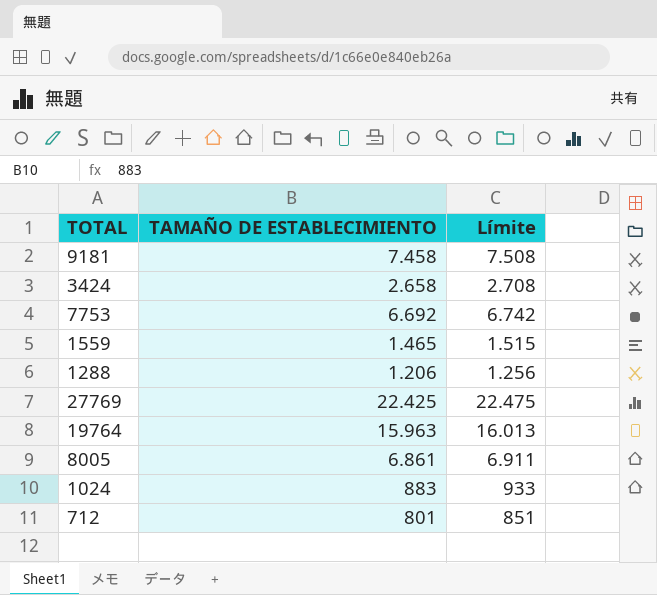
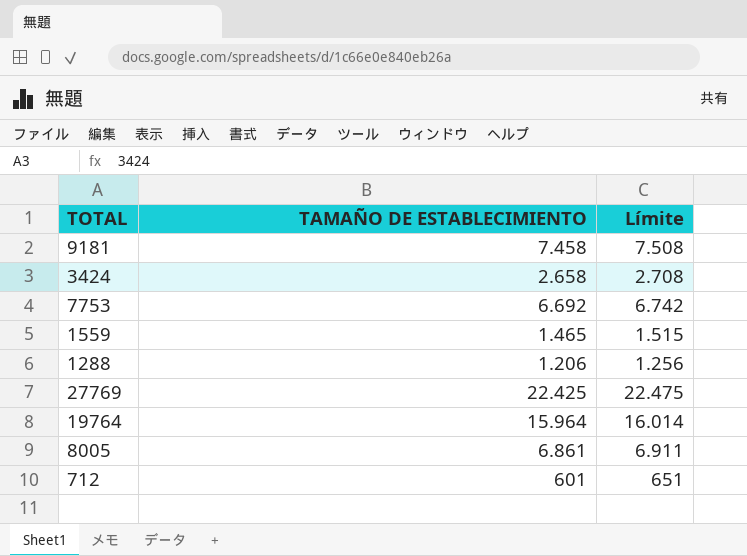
row 1024: 883 | 933 -> none
19764 | TAMAÑO DE ESTABLECIMIENTO: 15.963 -> 15.964
19764 | Límite: 16.013 -> 16.014
712 | TAMAÑO DE ESTABLECIMIENTO: 801 -> 601
712 | Límite: 851 -> 651

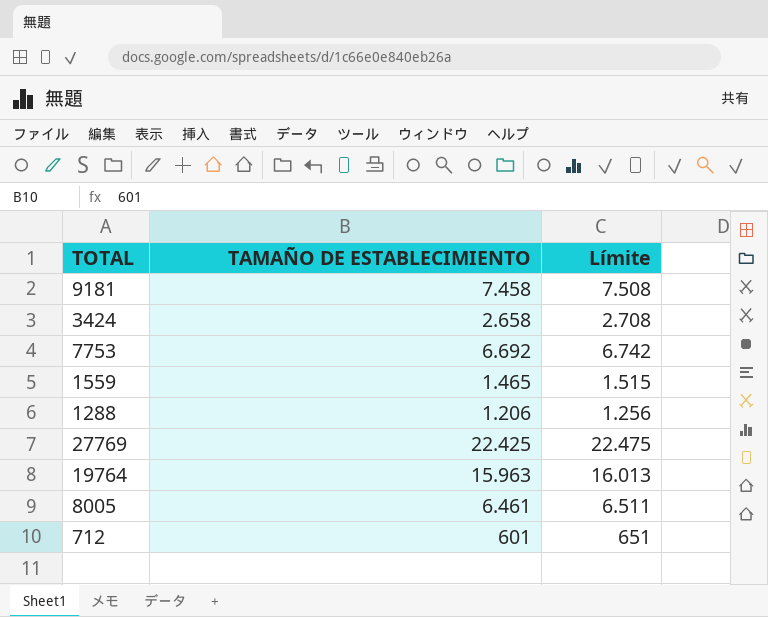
19764 | TAMAÑO DE ESTABLECIMIENTO: 15.964 -> 15.963
19764 | Límite: 16.014 -> 16.013
8005 | TAMAÑO DE ESTABLECIMIENTO: 6.861 -> 6.461
8005 | Límite: 6.911 -> 6.511

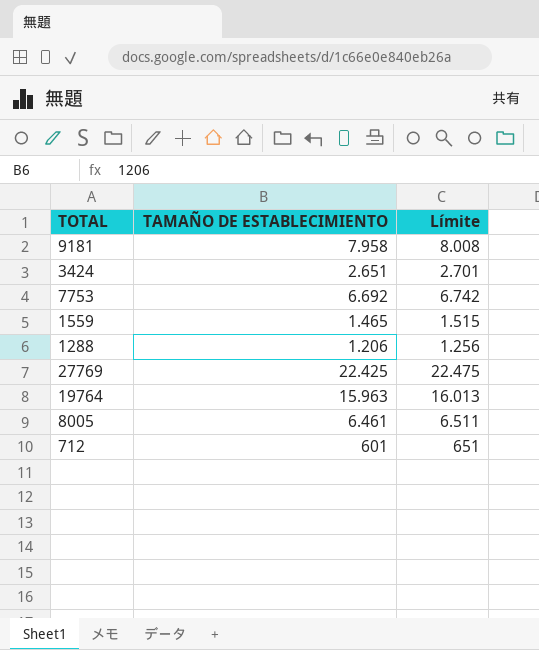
9181 | TAMAÑO DE ESTABLECIMIENTO: 7.458 -> 7.958
9181 | Límite: 7.508 -> 8.008
3424 | TAMAÑO DE ESTABLECIMIENTO: 2.658 -> 2.651
3424 | Límite: 2.708 -> 2.701

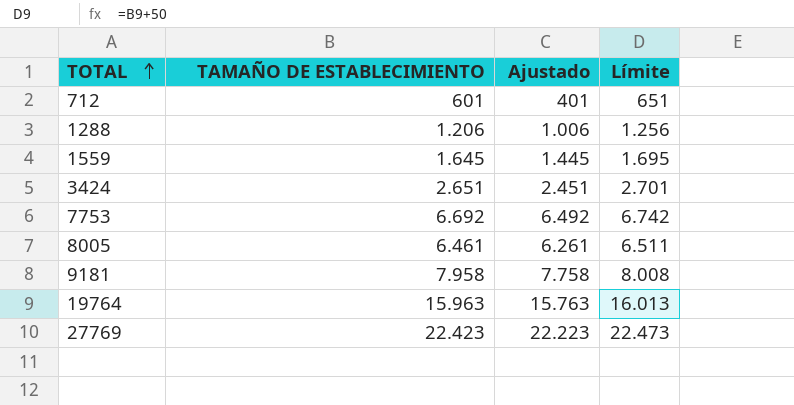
row order: none -> TOTAL ascending
column Ajustado | formula: none -> [TAMAÑO DE ESTABLECIMIENTO] - 200
1559 | TAMAÑO DE ESTABLECIMIENTO: 1.465 -> 1.645
1559 | Límite: 1.515 -> 1.695
27769 | TAMAÑO DE ESTABLECIMIENTO: 22.425 -> 22.423
27769 | Límite: 22.475 -> 22.473

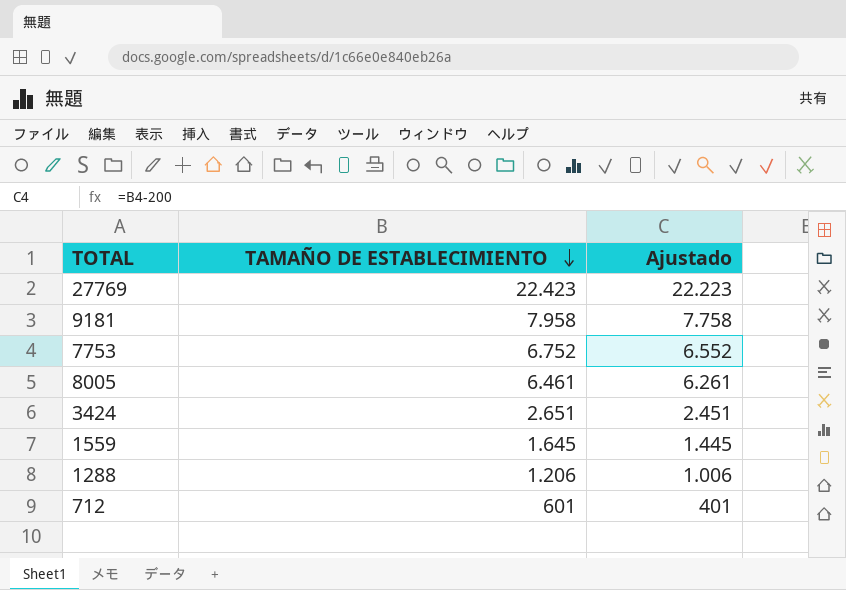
row order: TOTAL ascending -> TAMAÑO DE ESTABLECIMIENTO descending
column Límite | formula: [TAMAÑO DE ESTABLECIMIENTO] + 50 -> none
row 19764: 15.963 | 15.763 | 16.013 -> none
7753 | TAMAÑO DE ESTABLECIMIENTO: 6.692 -> 6.752
7753 | Ajustado: 6.492 -> 6.552

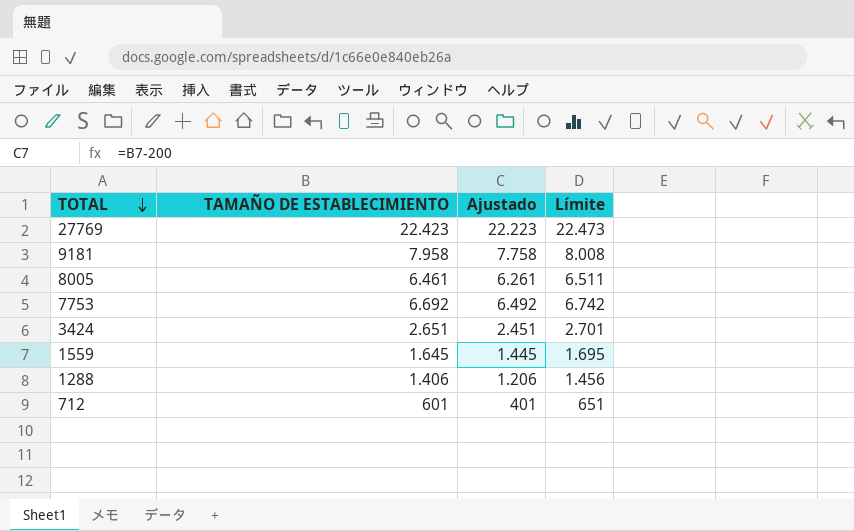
row order: TAMAÑO DE ESTABLECIMIENTO descending -> TOTAL descending
column Límite | formula: none -> [TAMAÑO DE ESTABLECIMIENTO] + 50
7753 | TAMAÑO DE ESTABLECIMIENTO: 6.752 -> 6.692
7753 | Ajustado: 6.552 -> 6.492
1288 | TAMAÑO DE ESTABLECIMIENTO: 1.206 -> 1.406
1288 | Ajustado: 1.006 -> 1.206

